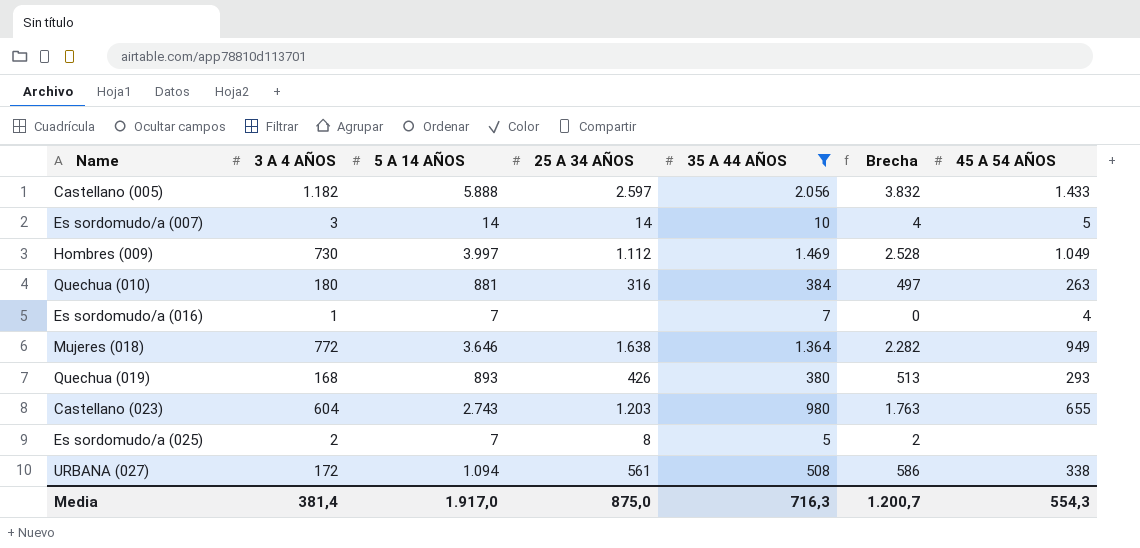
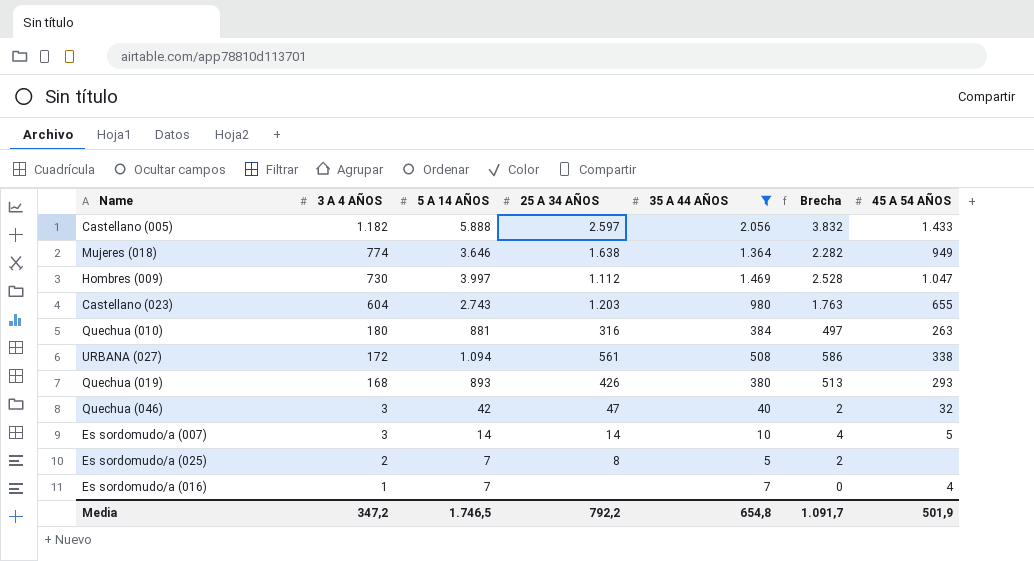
row order: none -> 3 A 4 AÑOS descending
Mujeres (018) | 3 A 4 AÑOS: 772 -> 774
Hombres (009) | 45 A 54 AÑOS: 1.049 -> 1.047
row Quechua (046): none -> 3 | 42 | 47 | 40 | 2 | 32
Media | 3 A 4 AÑOS: 381,4 -> 347,2
Media | 5 A 14 AÑOS: 1.917,0 -> 1.746,5
Media | 25 A 34 AÑOS: 875,0 -> 792,2
Media | 35 A 44 AÑOS: 716,3 -> 654,8
Media | Brecha: 1.200,7 -> 1.091,7
Media | 45 A 54 AÑOS: 554,3 -> 501,9

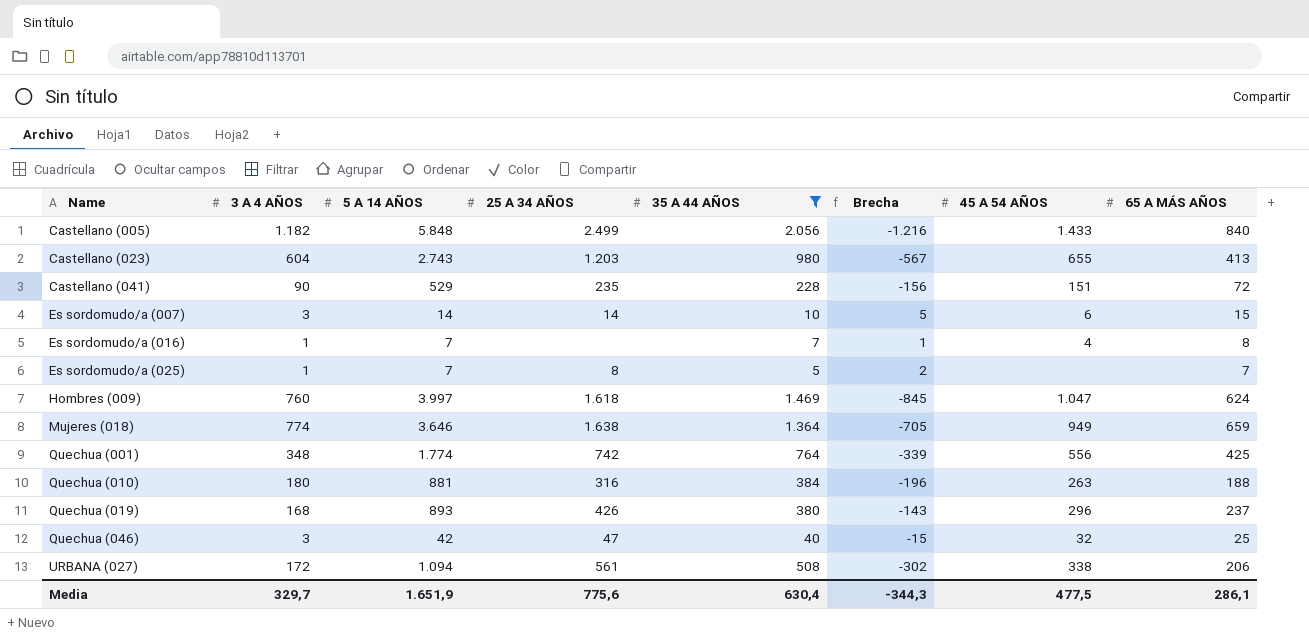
row order: 3 A 4 AÑOS descending -> Name ascending
column Brecha | formula: [5 A 14 AÑOS] - [35 A 44 AÑOS] -> [65 A MÁS AÑOS] - [35 A 44 AÑOS]
column 65 A MÁS AÑOS | position: none -> 8
Castellano (005) | 5 A 14 AÑOS: 5.888 -> 5.848
Castellano (005) | 25 A 34 AÑOS: 2.597 -> 2.499
row Castellano (041): none -> 90 | 529 | 235 | 228 | -156 | 151 | 72
Es sordomudo/a (007) | 45 A 54 AÑOS: 5 -> 6
Es sordomudo/a (025) | 3 A 4 AÑOS: 2 -> 1
Hombres (009) | 3 A 4 AÑOS: 730 -> 760
Hombres (009) | 25 A 34 AÑOS: 1.112 -> 1.618
row Quechua (001): none -> 348 | 1.774 | 742 | 764 | -339 | 556 | 425
Quechua (019) | 45 A 54 AÑOS: 293 -> 296
Media | 3 A 4 AÑOS: 347,2 -> 329,7
Media | 5 A 14 AÑOS: 1.746,5 -> 1.651,9
Media | 25 A 34 AÑOS: 792,2 -> 775,6
Media | 35 A 44 AÑOS: 654,8 -> 630,4
Media | Brecha: 1.091,7 -> -344,3
Media | 45 A 54 AÑOS: 501,9 -> 477,5

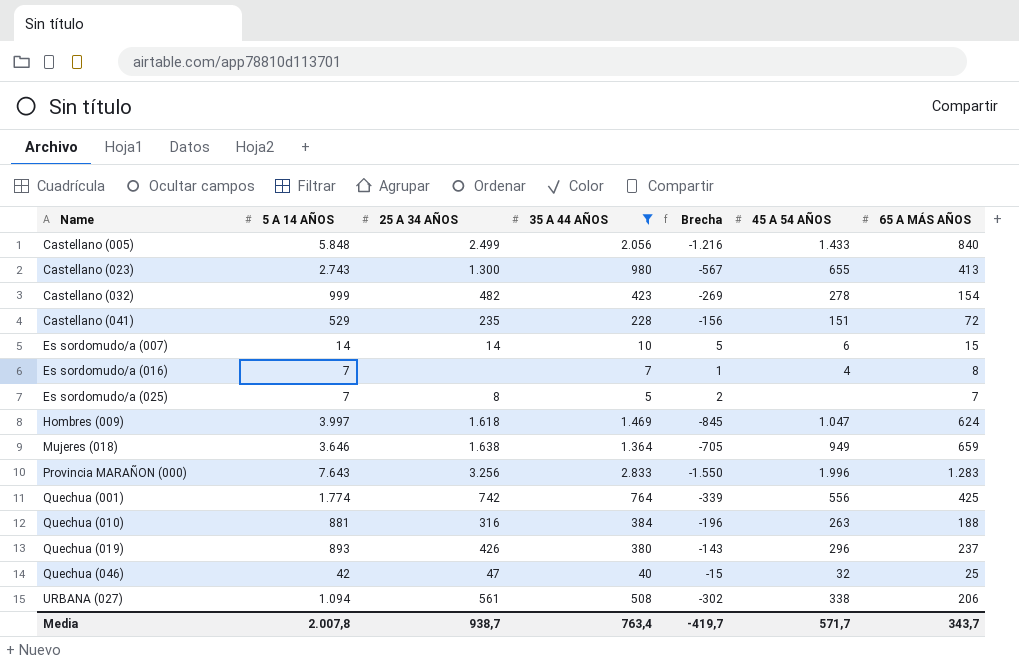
column 3 A 4 AÑOS | position: 2 -> none
Castellano (023) | 25 A 34 AÑOS: 1.203 -> 1.300
row Castellano (032): none -> 999 | 482 | 423 | -269 | 278 | 154
row Provincia MARAÑON (000): none -> 7.643 | 3.256 | 2.833 | -1.550 | 1.996 | 1.283
Media | 5 A 14 AÑOS: 1.651,9 -> 2.007,8
Media | 25 A 34 AÑOS: 775,6 -> 938,7
Media | 35 A 44 AÑOS: 630,4 -> 763,4
Media | Brecha: -344,3 -> -419,7
Media | 45 A 54 AÑOS: 477,5 -> 571,7
Media | 65 A MÁS AÑOS: 286,1 -> 343,7

